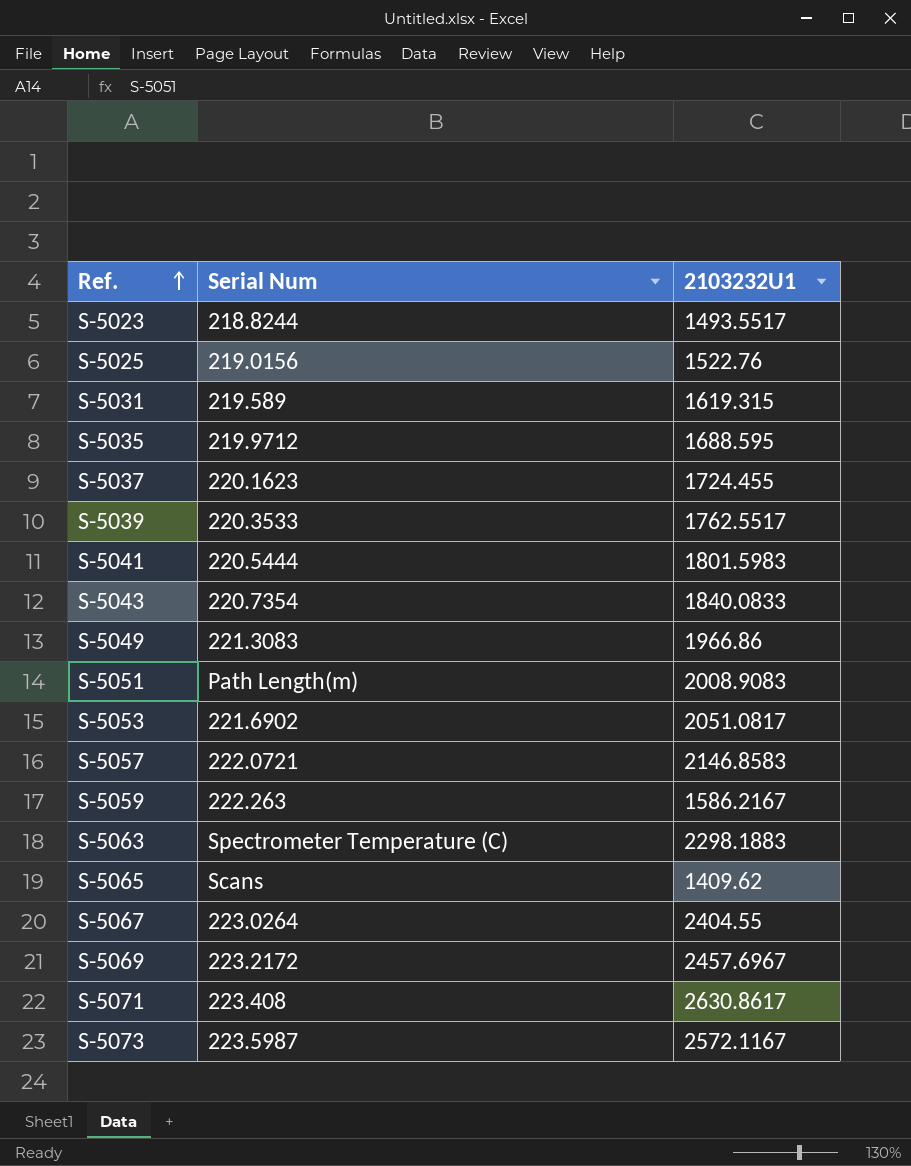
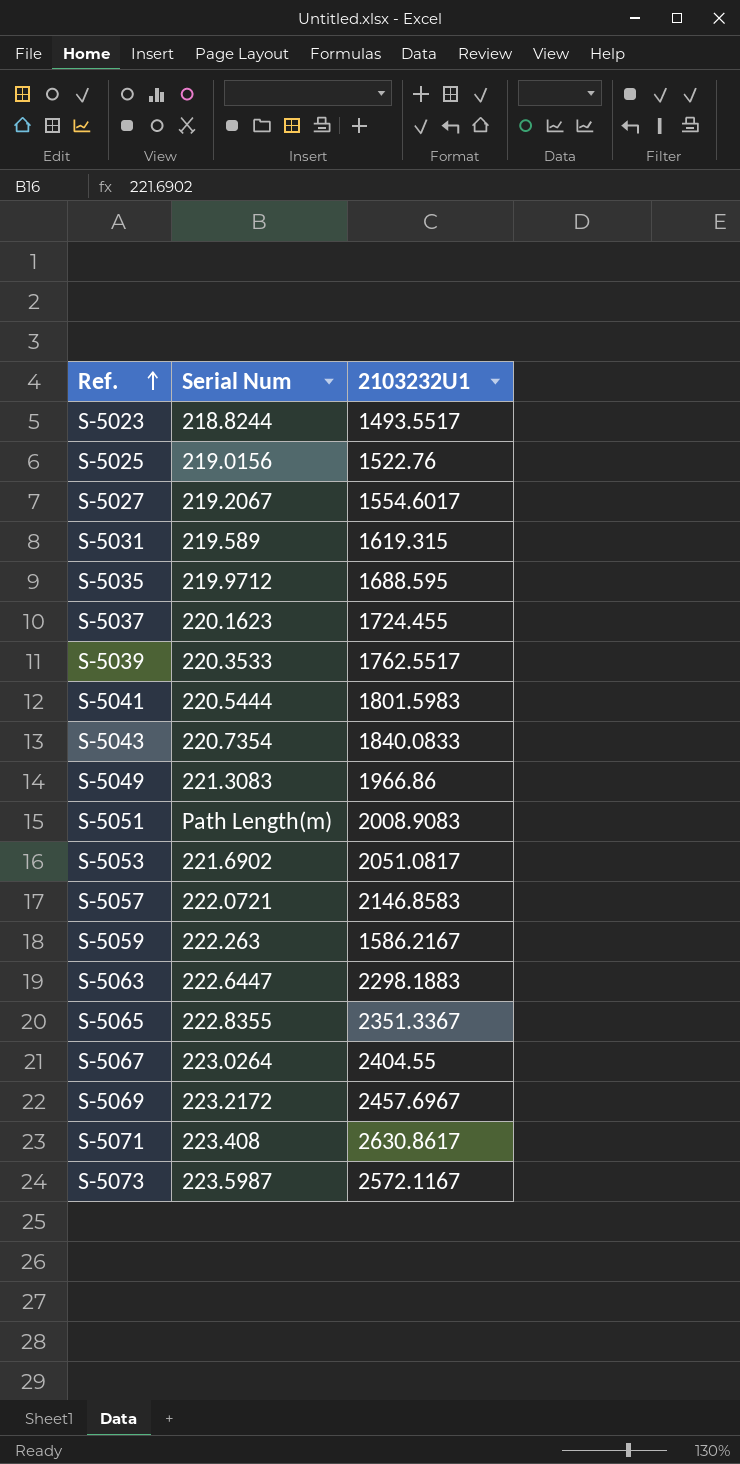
row S-5027: none -> 219.2067 | 1554.6017
S-5063 | Serial Num: Spectrometer Temperature (C) -> 222.6447
S-5065 | Serial Num: Scans -> 222.8355
S-5065 | 2103232U1: 1409.62 -> 2351.3367

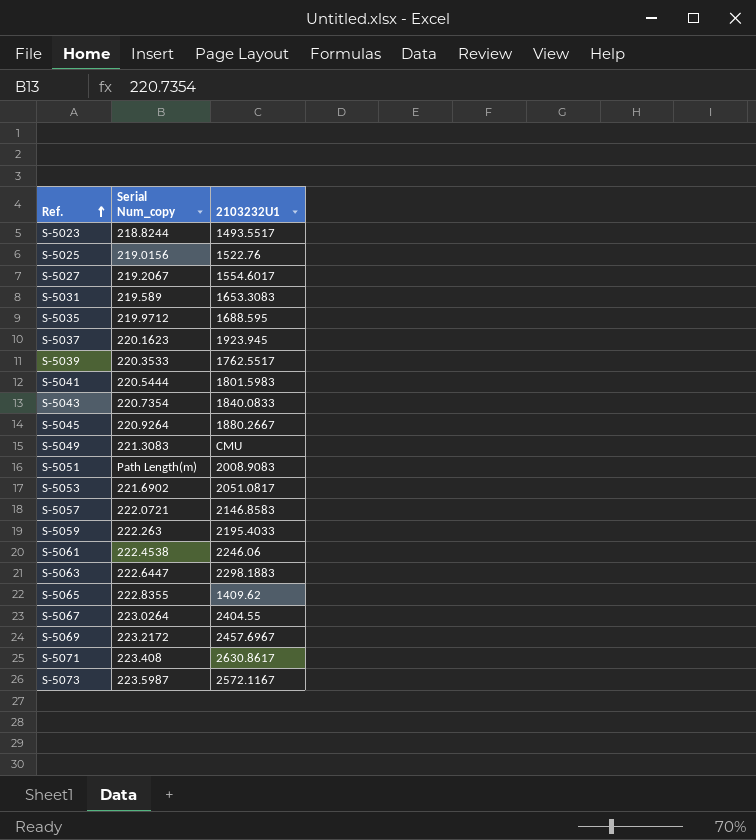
column name: Serial Num -> Serial Num_copy
S-5031 | 2103232U1: 1619.315 -> 1653.3083
S-5037 | 2103232U1: 1724.455 -> 1923.945
row S-5045: none -> 220.9264 | 1880.2667
S-5049 | 2103232U1: 1966.86 -> CMU
S-5059 | 2103232U1: 1586.2167 -> 2195.4033
row S-5061: none -> 222.4538 | 2246.06
S-5065 | 2103232U1: 2351.3367 -> 1409.62

